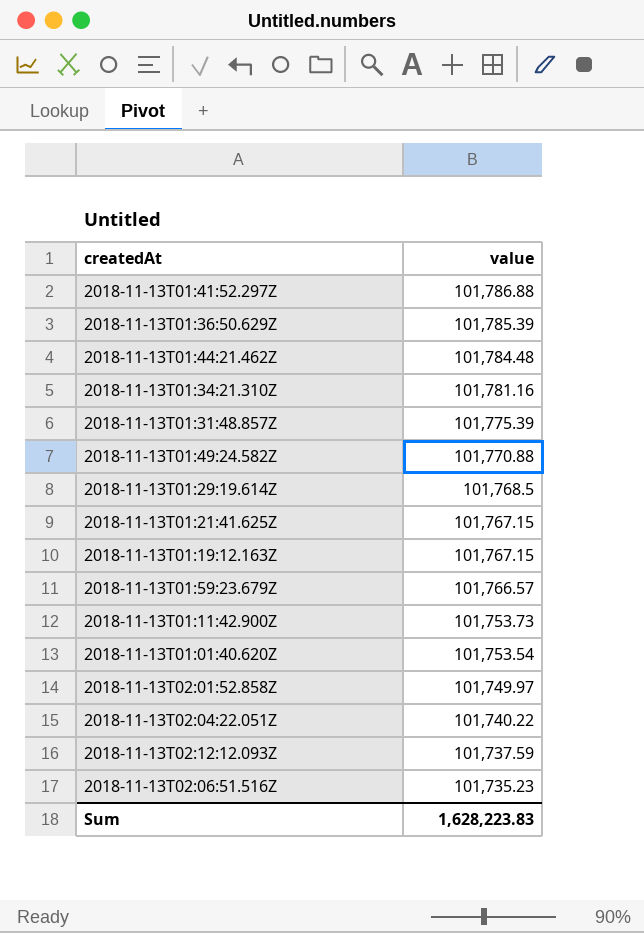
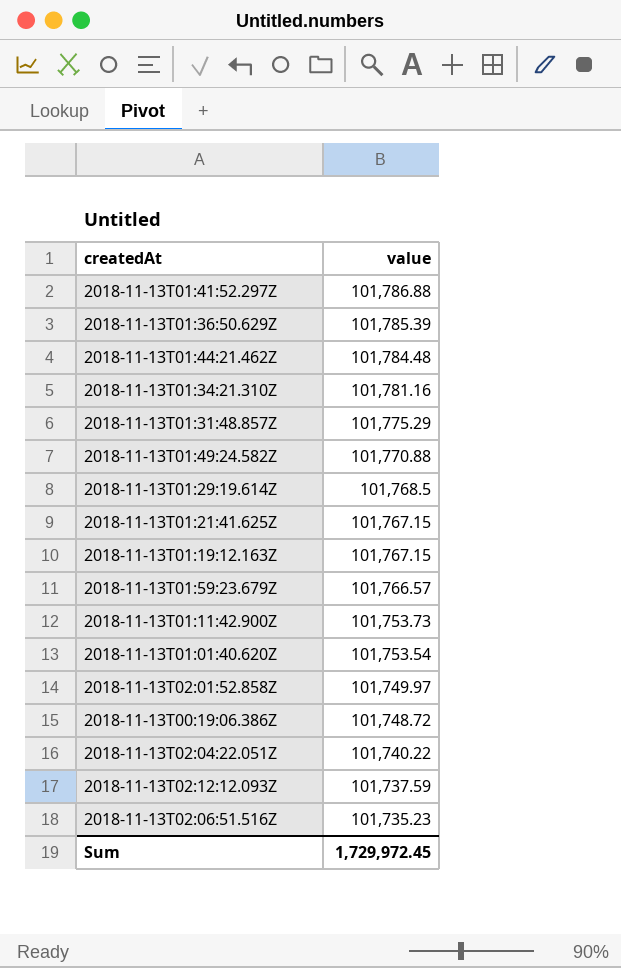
2018-11-13T01:31:48.857Z | value: 101,775.39 -> 101,775.29
row 2018-11-13T00:19:06.386Z: none -> 101,748.72
Sum | value: 1,628,223.83 -> 1,729,972.45

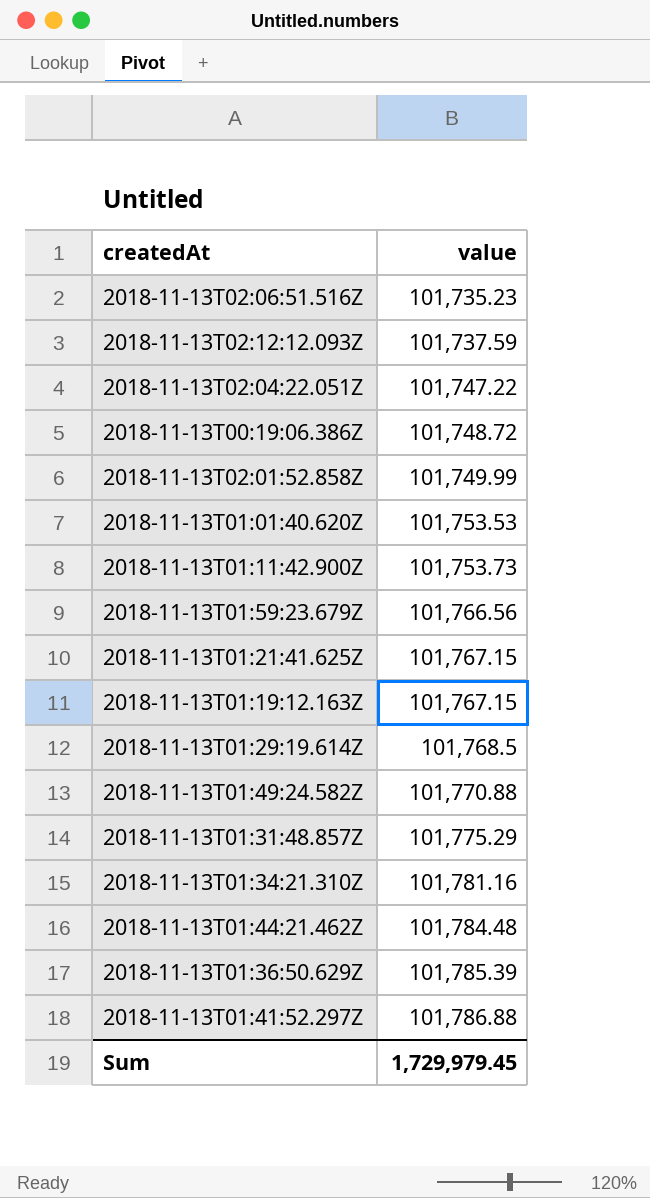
row order: value descending -> value ascending
2018-11-13T02:04:22.051Z | value: 101,740.22 -> 101,747.22
2018-11-13T02:01:52.858Z | value: 101,749.97 -> 101,749.99
2018-11-13T01:01:40.620Z | value: 101,753.54 -> 101,753.53
2018-11-13T01:59:23.679Z | value: 101,766.57 -> 101,766.56
Sum | value: 1,729,972.45 -> 1,729,979.45

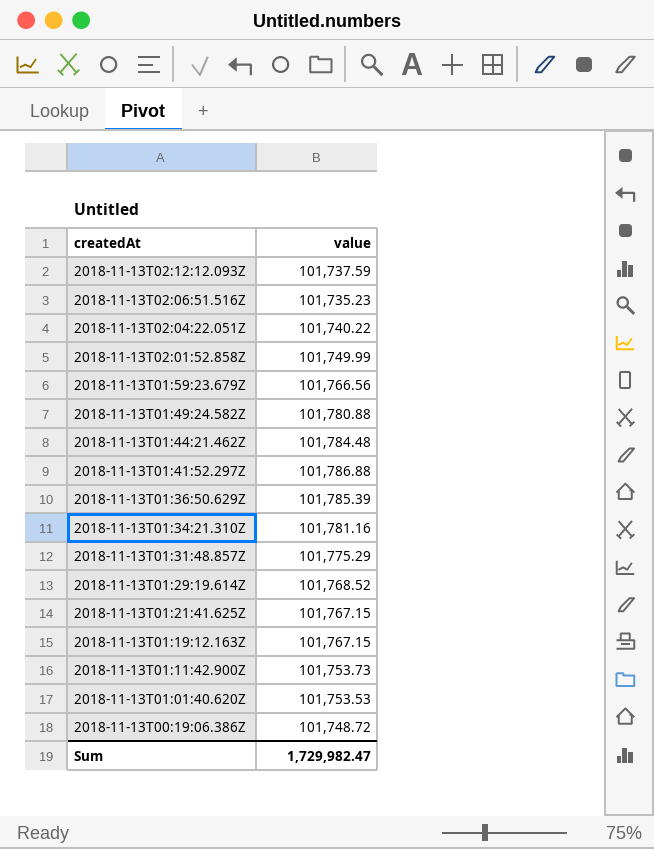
row order: value ascending -> createdAt descending
2018-11-13T02:04:22.051Z | value: 101,747.22 -> 101,740.22
2018-11-13T01:49:24.582Z | value: 101,770.88 -> 101,780.88
2018-11-13T01:29:19.614Z | value: 101,768.5 -> 101,768.52
Sum | value: 1,729,979.45 -> 1,729,982.47

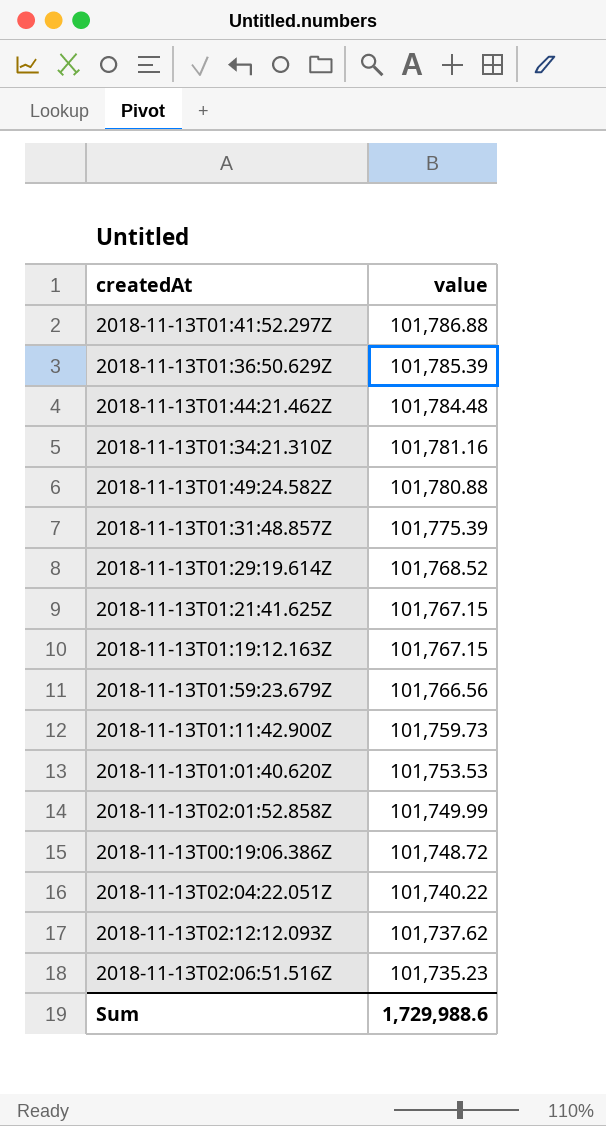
row order: createdAt descending -> value descending
2018-11-13T01:31:48.857Z | value: 101,775.29 -> 101,775.39
2018-11-13T01:11:42.900Z | value: 101,753.73 -> 101,759.73
2018-11-13T02:12:12.093Z | value: 101,737.59 -> 101,737.62
Sum | value: 1,729,982.47 -> 1,729,988.6

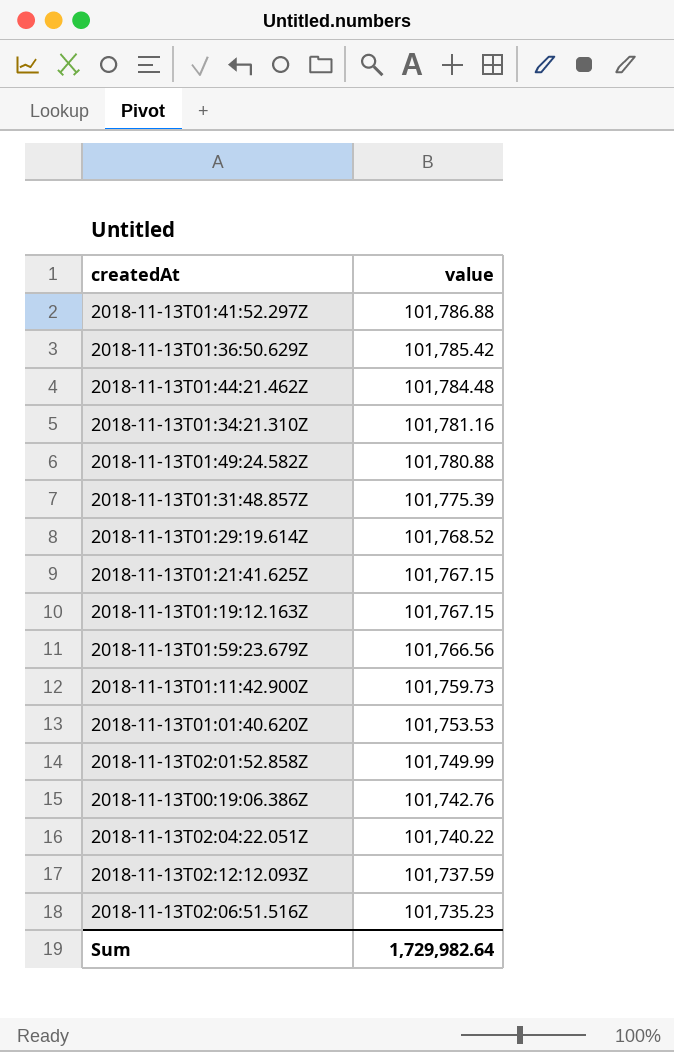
2018-11-13T01:36:50.629Z | value: 101,785.39 -> 101,785.42
2018-11-13T00:19:06.386Z | value: 101,748.72 -> 101,742.76
2018-11-13T02:12:12.093Z | value: 101,737.62 -> 101,737.59
Sum | value: 1,729,988.6 -> 1,729,982.64

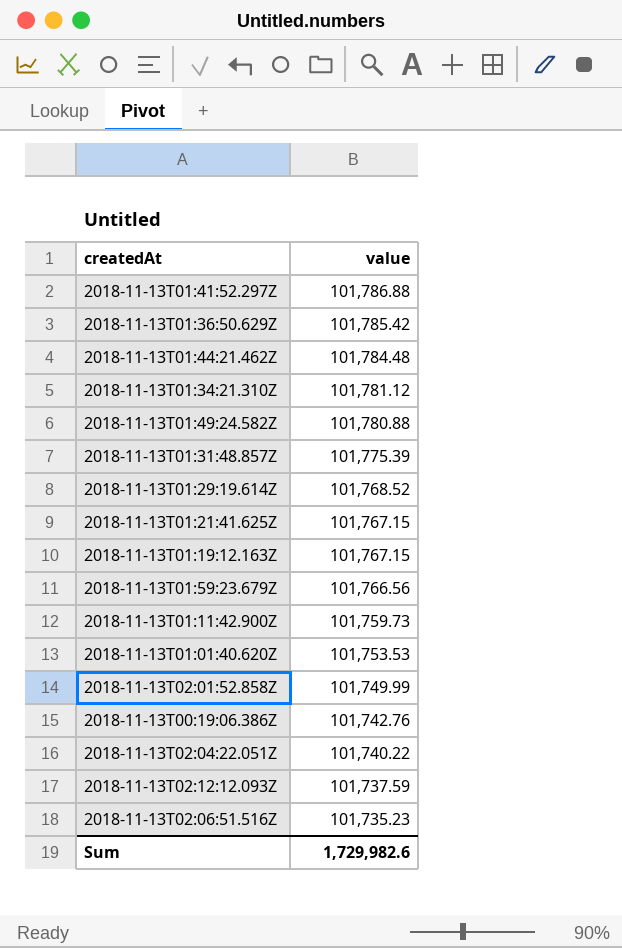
2018-11-13T01:34:21.310Z | value: 101,781.16 -> 101,781.12
Sum | value: 1,729,982.64 -> 1,729,982.6

